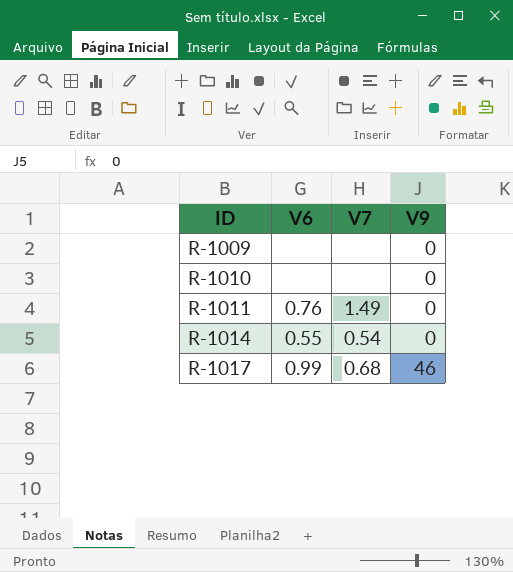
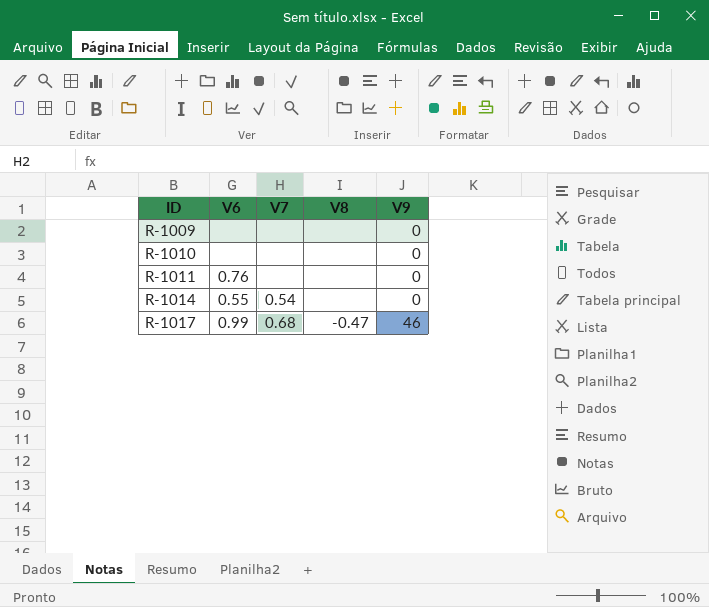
column V8 | position: none -> 4
R-1011 | V7: 1.49 -> none

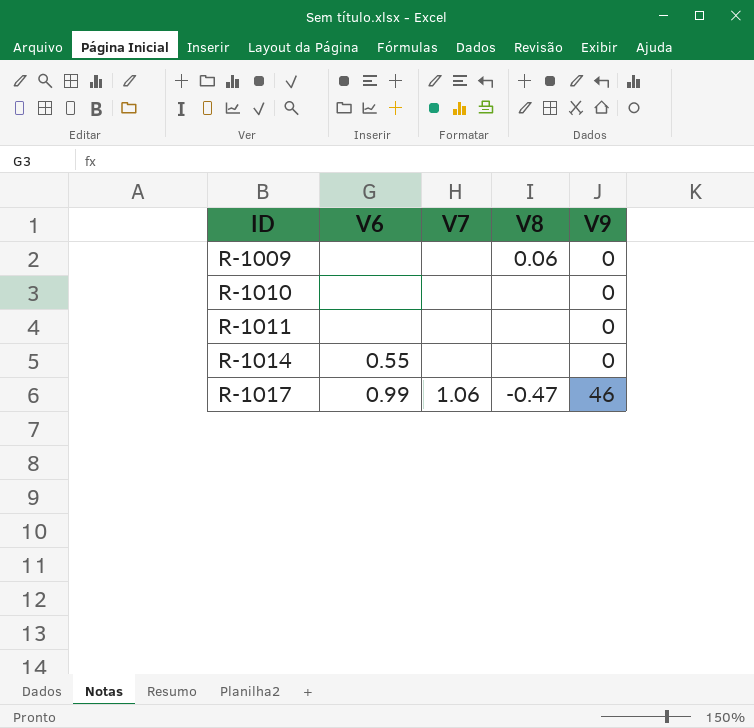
R-1009 | V8: none -> 0.06
R-1011 | V6: 0.76 -> none
R-1014 | V7: 0.54 -> none
R-1017 | V7: 0.68 -> 1.06

